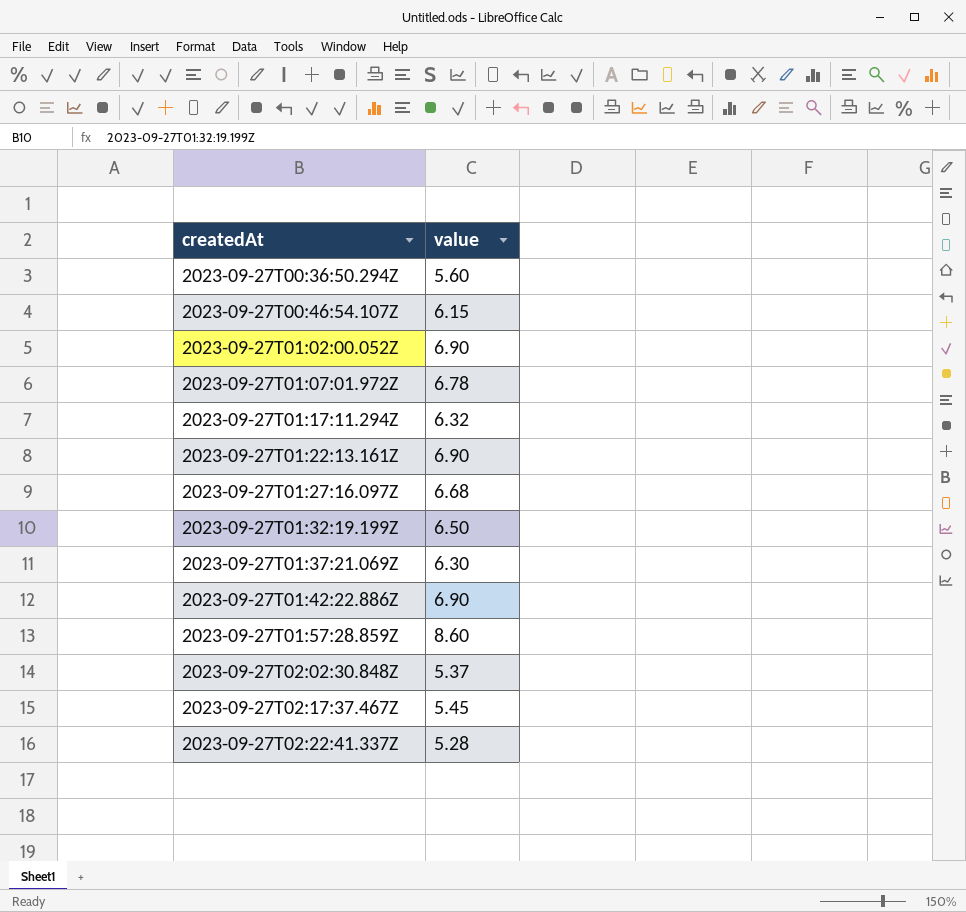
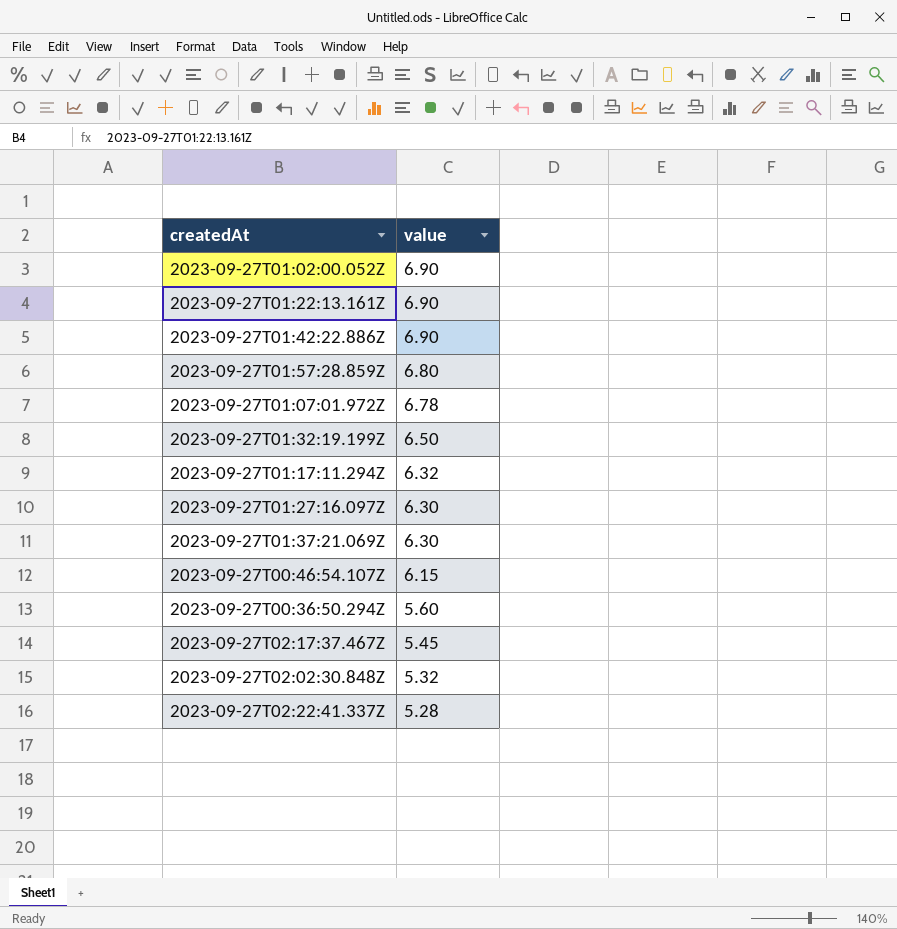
row order: createdAt ascending -> value descending
2023-09-27T01:57:28.859Z | value: 8.60 -> 6.80
2023-09-27T01:27:16.097Z | value: 6.68 -> 6.30
2023-09-27T02:02:30.848Z | value: 5.37 -> 5.32

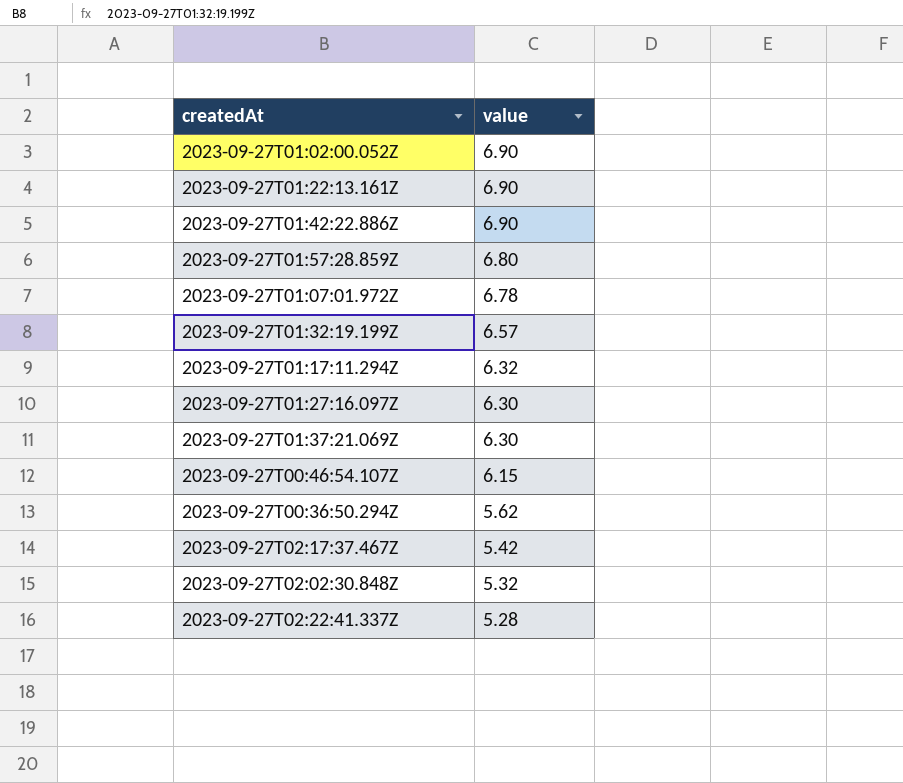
2023-09-27T01:32:19.199Z | value: 6.50 -> 6.57
2023-09-27T00:36:50.294Z | value: 5.60 -> 5.62
2023-09-27T02:17:37.467Z | value: 5.45 -> 5.42

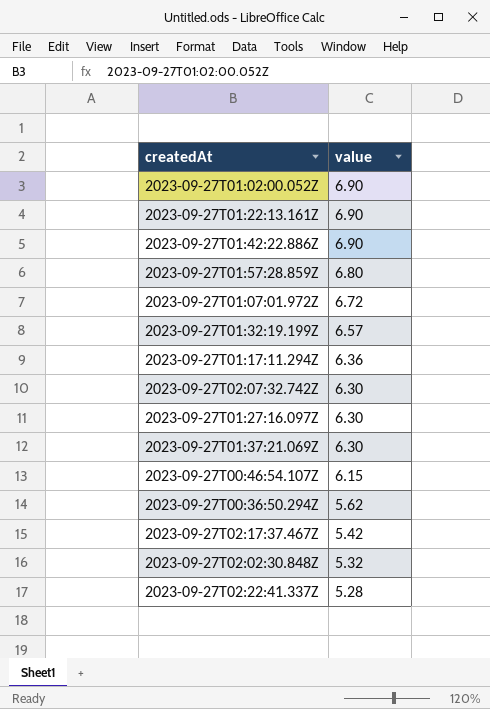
2023-09-27T01:07:01.972Z | value: 6.78 -> 6.72
2023-09-27T01:17:11.294Z | value: 6.32 -> 6.36
row 2023-09-27T02:07:32.742Z: none -> 6.30

